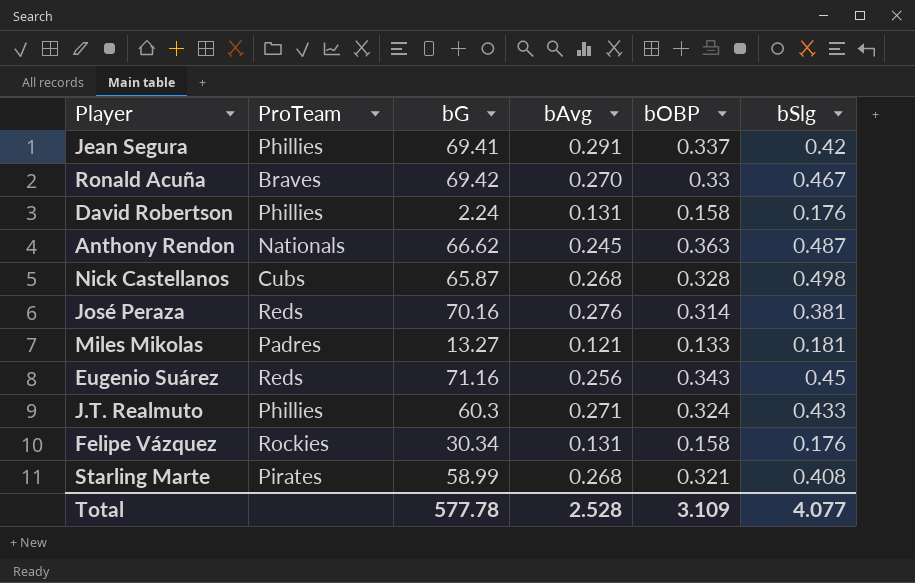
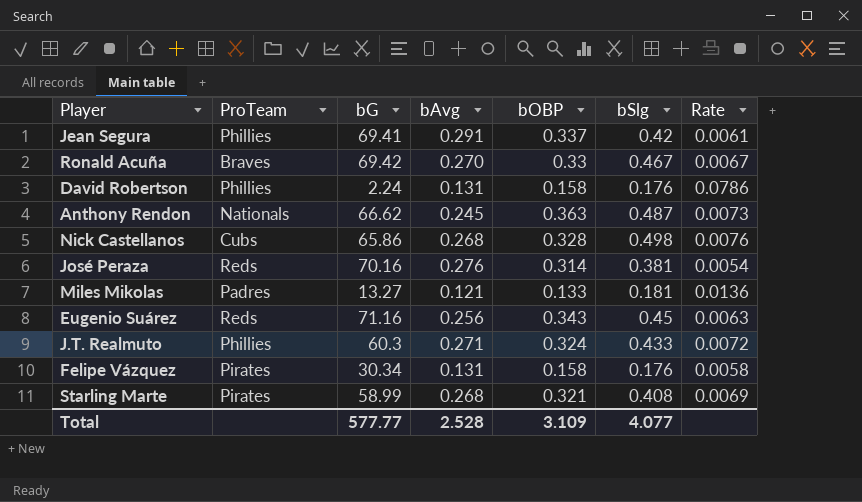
column Rate | formula: none -> [bSlg] / [bG]
Nick Castellanos | bG: 65.87 -> 65.86
Felipe Vázquez | ProTeam: Rockies -> Pirates
Total | bG: 577.78 -> 577.77

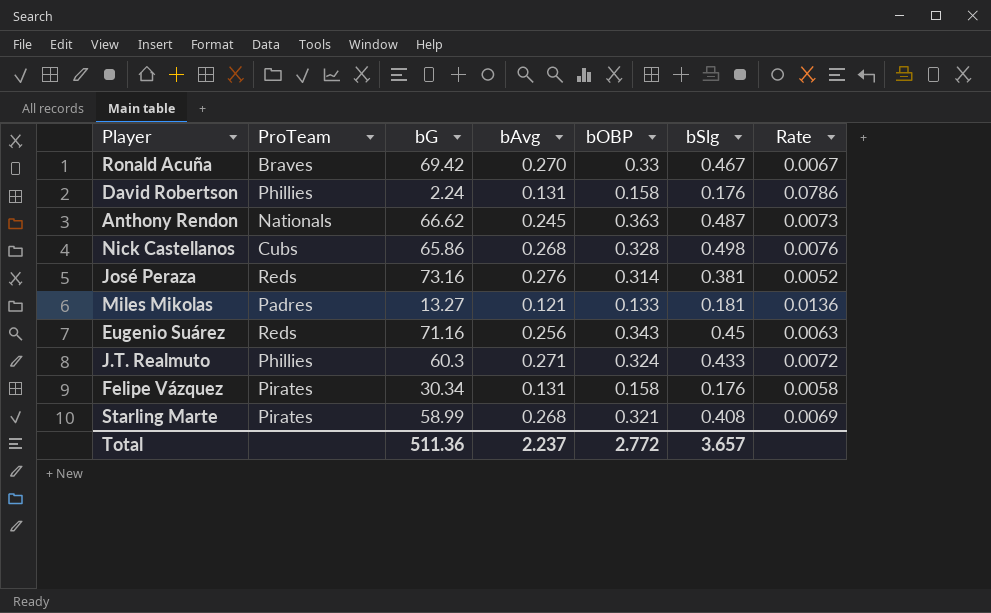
row Jean Segura: Phillies | 69.41 | 0.291 | 0.337 | 0.42 | 0.0061 -> none
José Peraza | bG: 70.16 -> 73.16
José Peraza | Rate: 0.0054 -> 0.0052
Total | bG: 577.77 -> 511.36
Total | bAvg: 2.528 -> 2.237
Total | bOBP: 3.109 -> 2.772
Total | bSlg: 4.077 -> 3.657

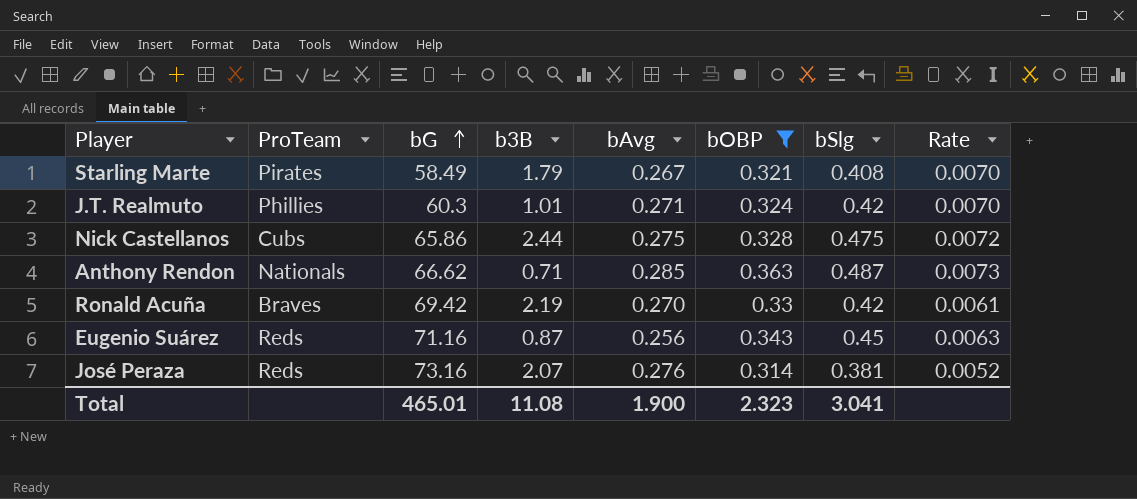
filter: none -> bOBP >= 0.314
row order: none -> bG ascending
column b3B | position: none -> 4
Starling Marte | bG: 58.99 -> 58.49
Starling Marte | bAvg: 0.268 -> 0.267
Starling Marte | Rate: 0.0069 -> 0.0070
J.T. Realmuto | bSlg: 0.433 -> 0.42
J.T. Realmuto | Rate: 0.0072 -> 0.0070
Nick Castellanos | bAvg: 0.268 -> 0.275
Nick Castellanos | bSlg: 0.498 -> 0.475
Nick Castellanos | Rate: 0.0076 -> 0.0072
Anthony Rendon | bAvg: 0.245 -> 0.285
Ronald Acuña | bSlg: 0.467 -> 0.42
Ronald Acuña | Rate: 0.0067 -> 0.0061
Total | bG: 511.36 -> 465.01
Total | bAvg: 2.237 -> 1.900
Total | bOBP: 2.772 -> 2.323
Total | bSlg: 3.657 -> 3.041

